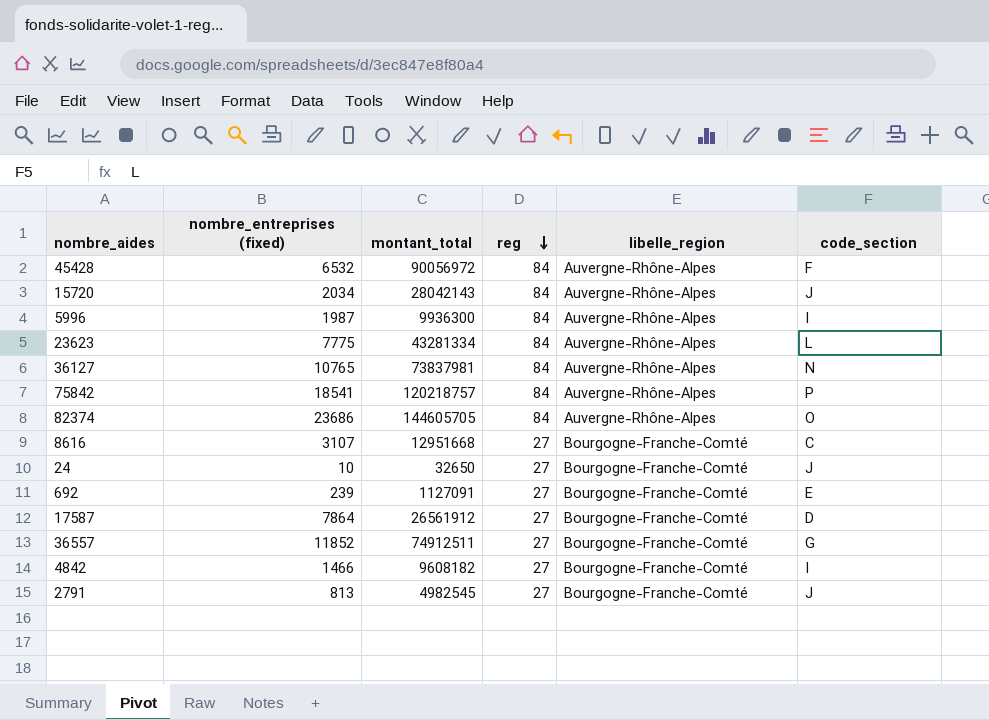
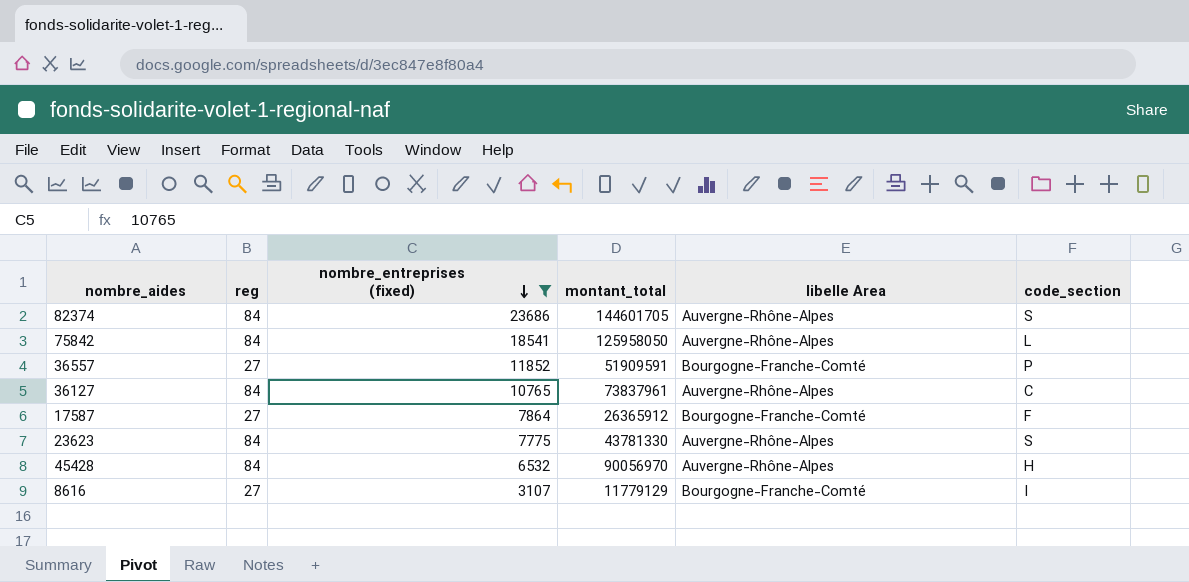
filter: none -> nombre_entreprises (fixed) >= 3107
row order: reg descending -> nombre_entreprises (fixed) descending
column reg | position: 4 -> 2
column name: libelle_region -> libelle Area
82374 | montant_total: 144605705 -> 144601705
82374 | code_section: O -> S
75842 | montant_total: 120218757 -> 125958050
75842 | code_section: P -> L
36557 | montant_total: 74912511 -> 51909591
36557 | code_section: G -> P
36127 | montant_total: 73837981 -> 73837961
36127 | code_section: N -> C
17587 | montant_total: 26561912 -> 26365912
17587 | code_section: D -> F
23623 | montant_total: 43281334 -> 43781330
23623 | code_section: L -> S
45428 | montant_total: 90056972 -> 90056970
45428 | code_section: F -> H
8616 | montant_total: 12951668 -> 11779129
8616 | code_section: C -> I

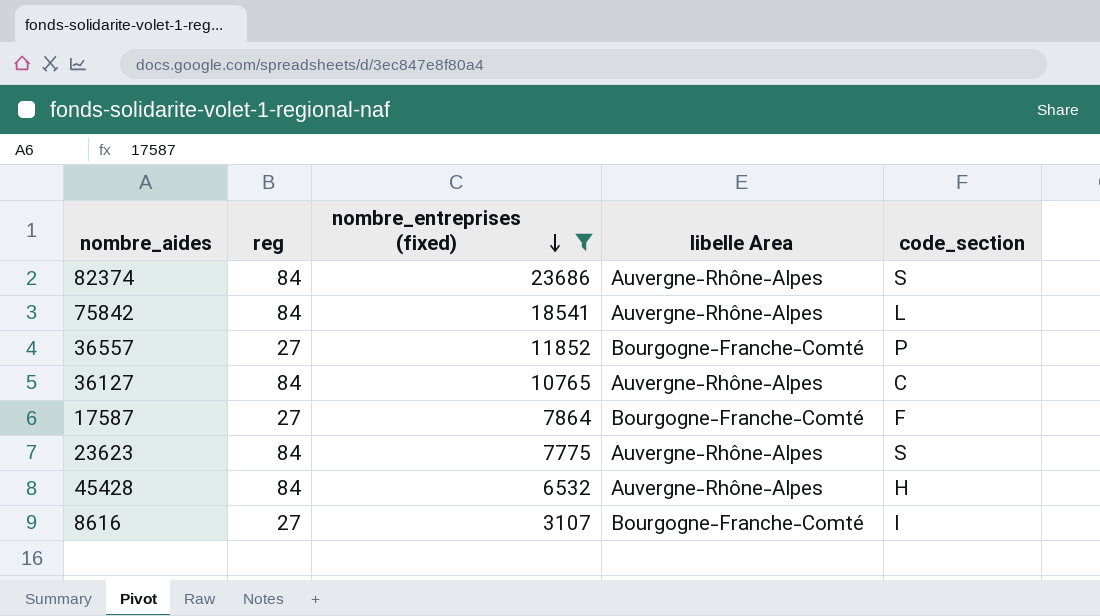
column montant_total | position: 4 -> none

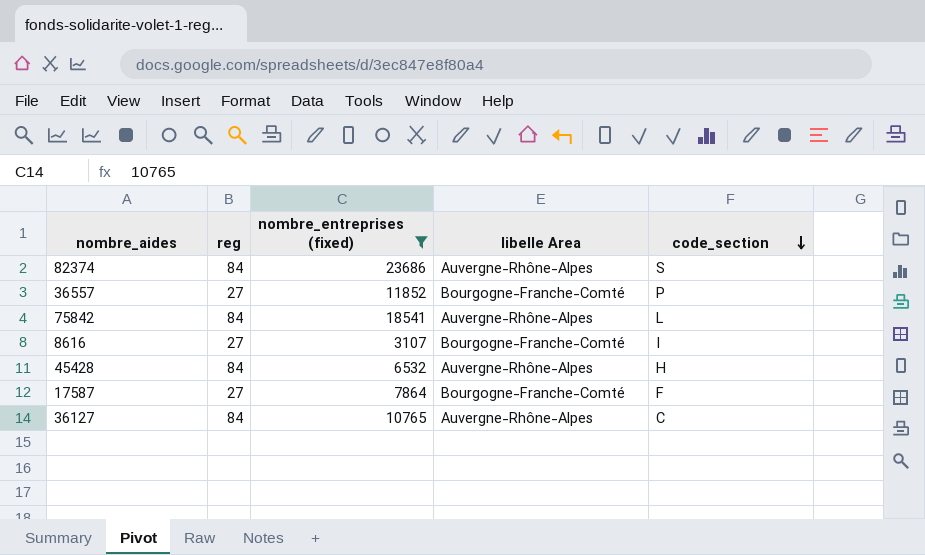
row order: nombre_entreprises (fixed) descending -> code_section descending
row 23623: 84 | 7775 | Auvergne-Rhône-Alpes | S -> none

